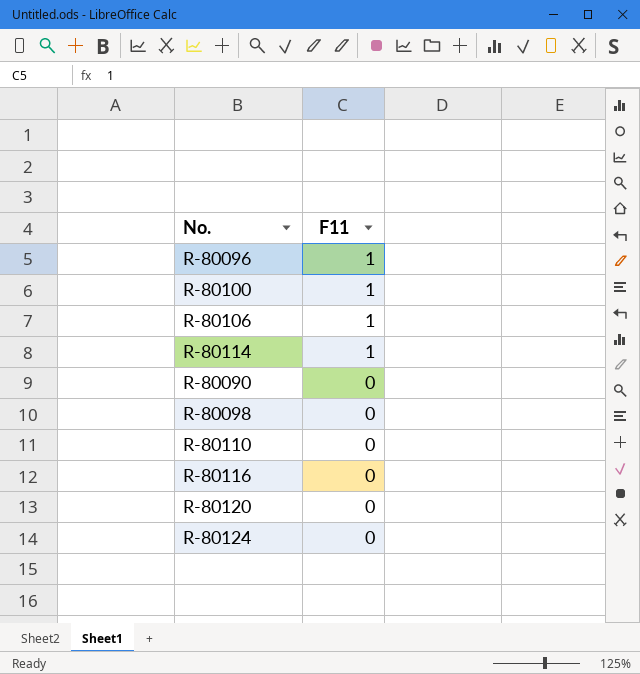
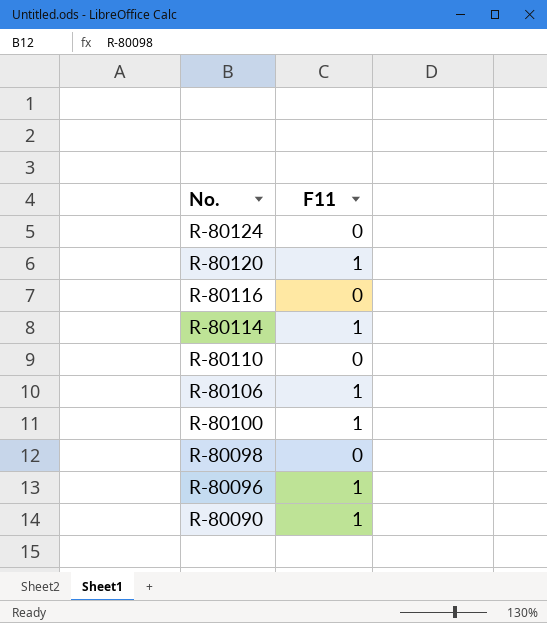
row order: F11 descending -> No. descending
R-80120 | F11: 0 -> 1
R-80090 | F11: 0 -> 1

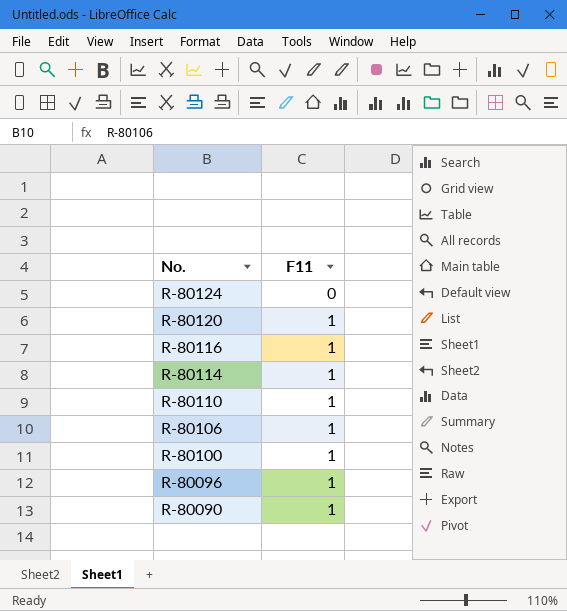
row R-80098: 0 -> none
R-80116 | F11: 0 -> 1
R-80110 | F11: 0 -> 1

